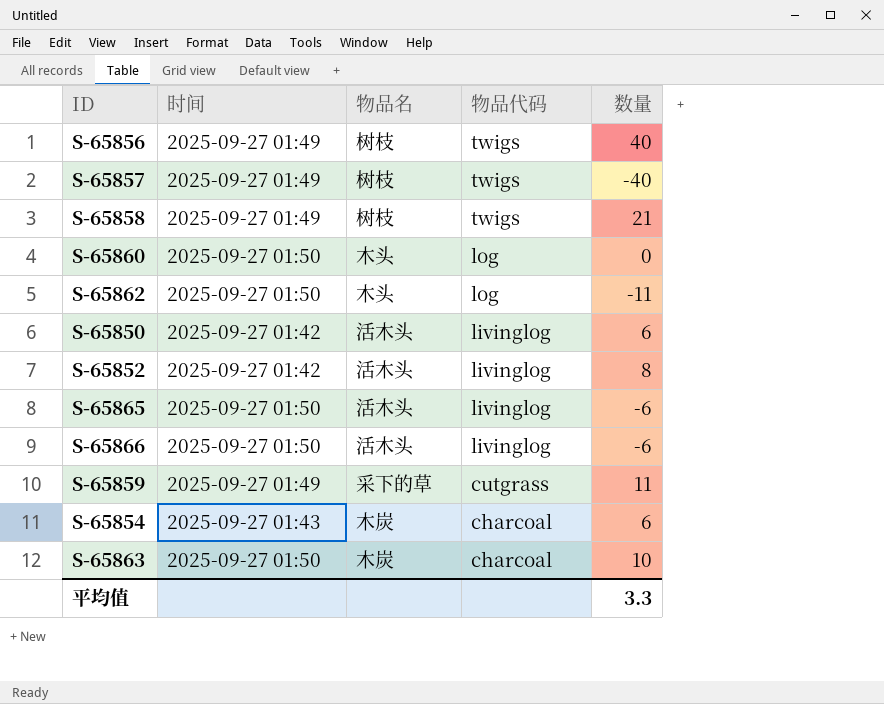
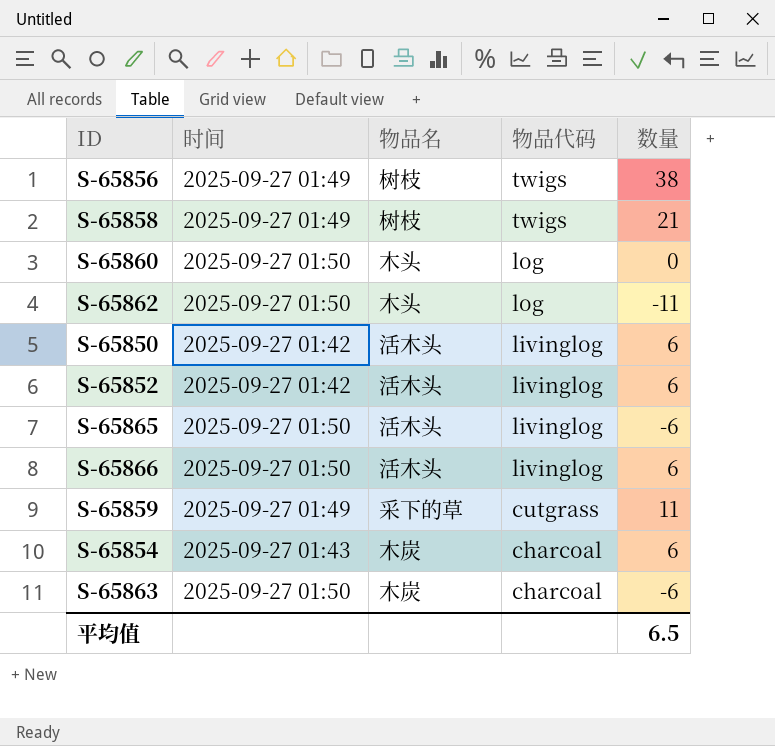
row S-65857: 2025-09-27 01:49 | 树枝 | twigs | -40 -> none
S-65856 | 数量: 40 -> 38
S-65852 | 数量: 8 -> 6
S-65866 | 数量: -6 -> 6
S-65863 | 数量: 10 -> -6
平均值 | 数量: 3.3 -> 6.5

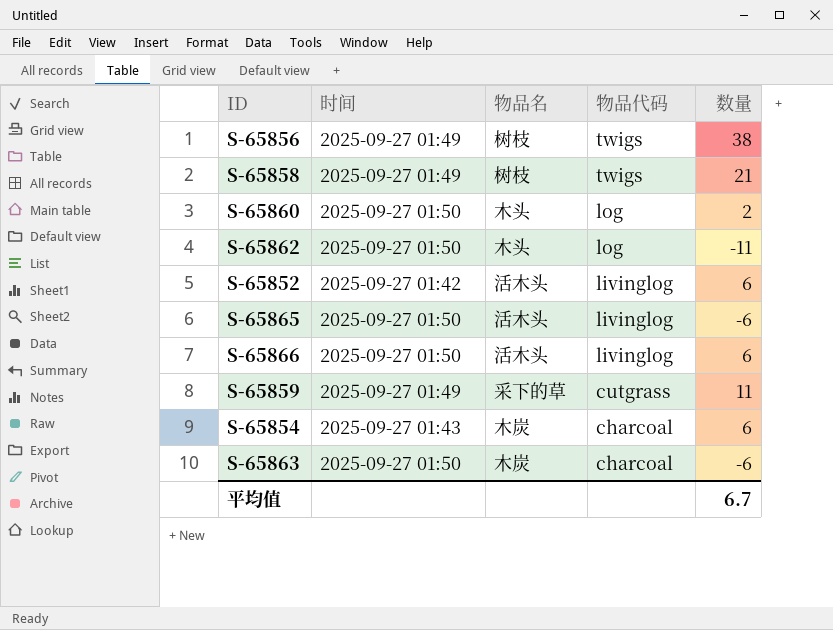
row S-65850: 2025-09-27 01:42 | 活木头 | livinglog | 6 -> none
S-65860 | 数量: 0 -> 2
平均值 | 数量: 6.5 -> 6.7

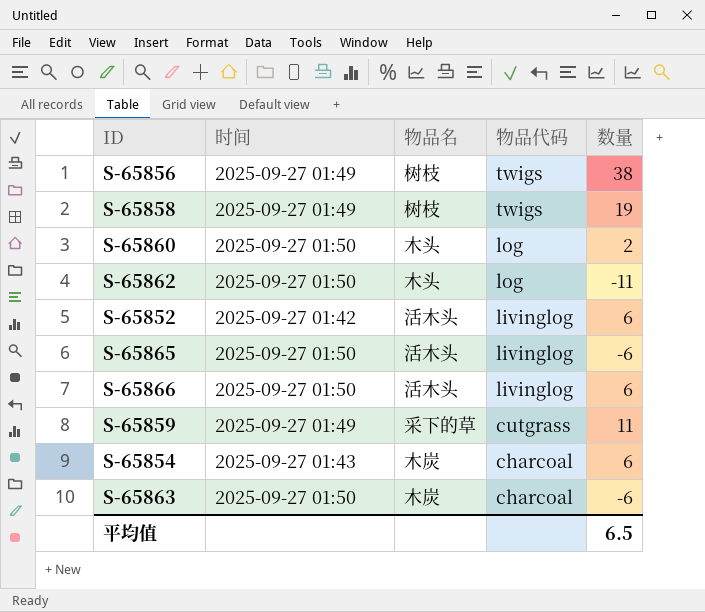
S-65858 | 数量: 21 -> 19
平均值 | 数量: 6.7 -> 6.5

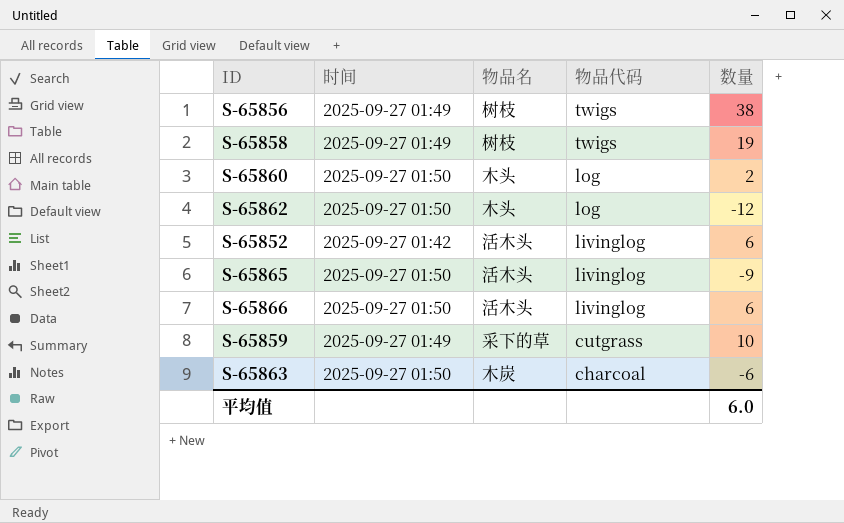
row S-65854: 2025-09-27 01:43 | 木炭 | charcoal | 6 -> none
S-65862 | 数量: -11 -> -12
S-65865 | 数量: -6 -> -9
S-65859 | 数量: 11 -> 10
平均值 | 数量: 6.5 -> 6.0

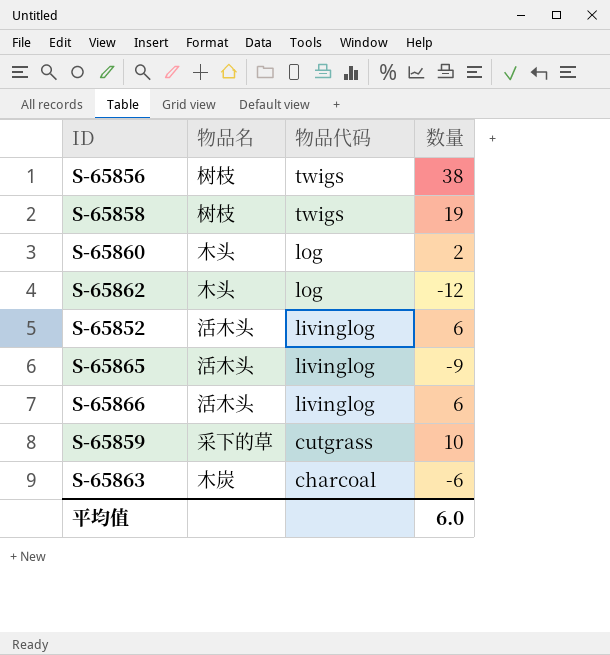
column 时间 | position: 2 -> none

